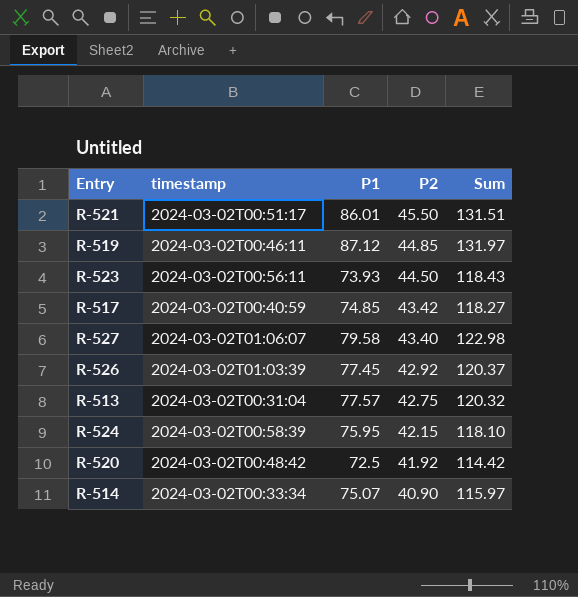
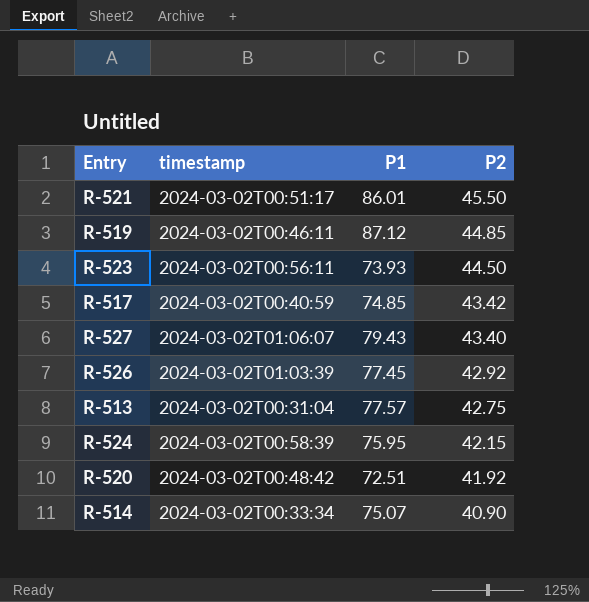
column Sum | formula: [P1] + [P2] -> none
R-527 | P1: 79.58 -> 79.43
R-520 | P1: 72.5 -> 72.51

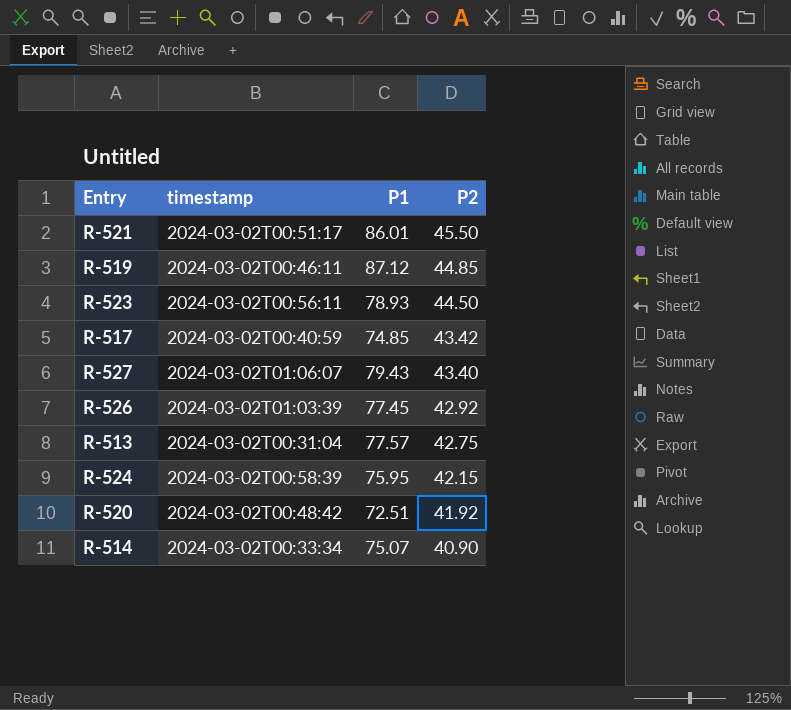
R-523 | P1: 73.93 -> 78.93

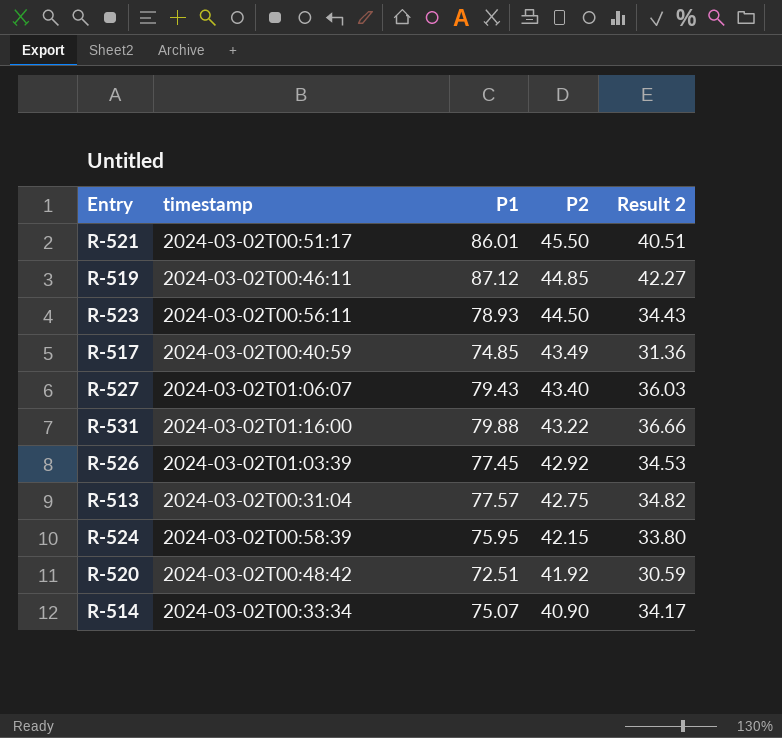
column Result 2 | formula: none -> [P1] - [P2]
R-517 | P2: 43.42 -> 43.49
row R-531: none -> 2024-03-02T01:16:00 | 79.88 | 43.22 | 36.66

